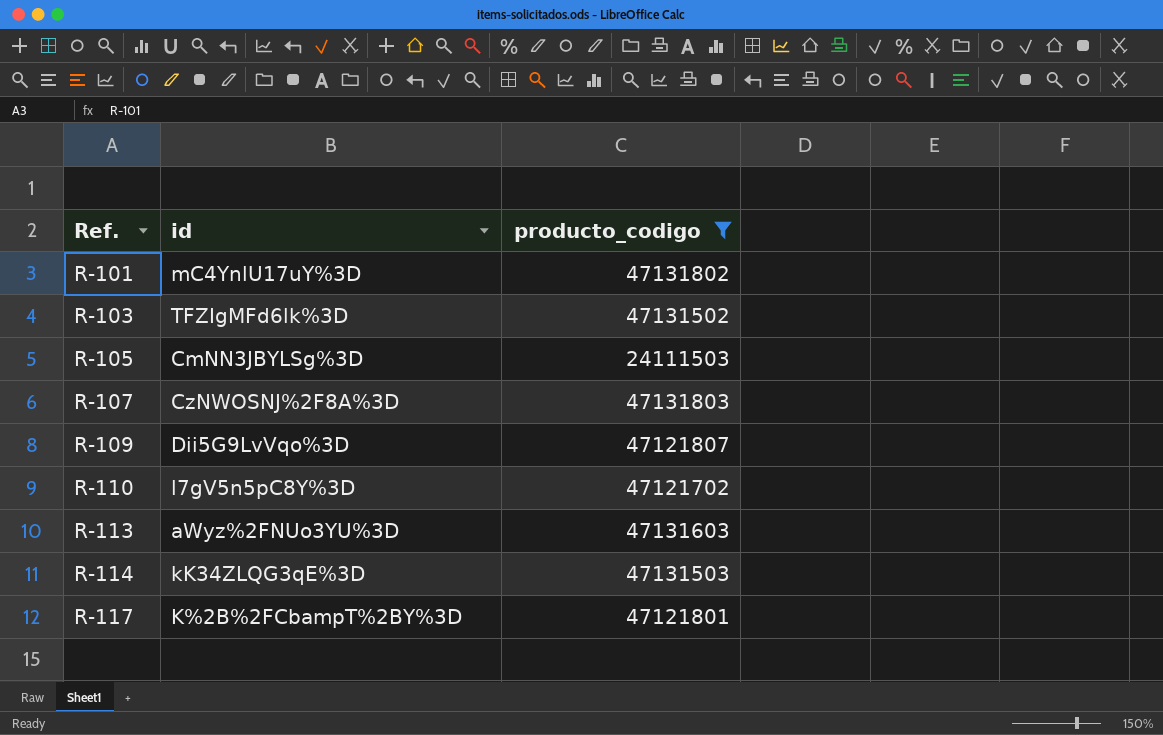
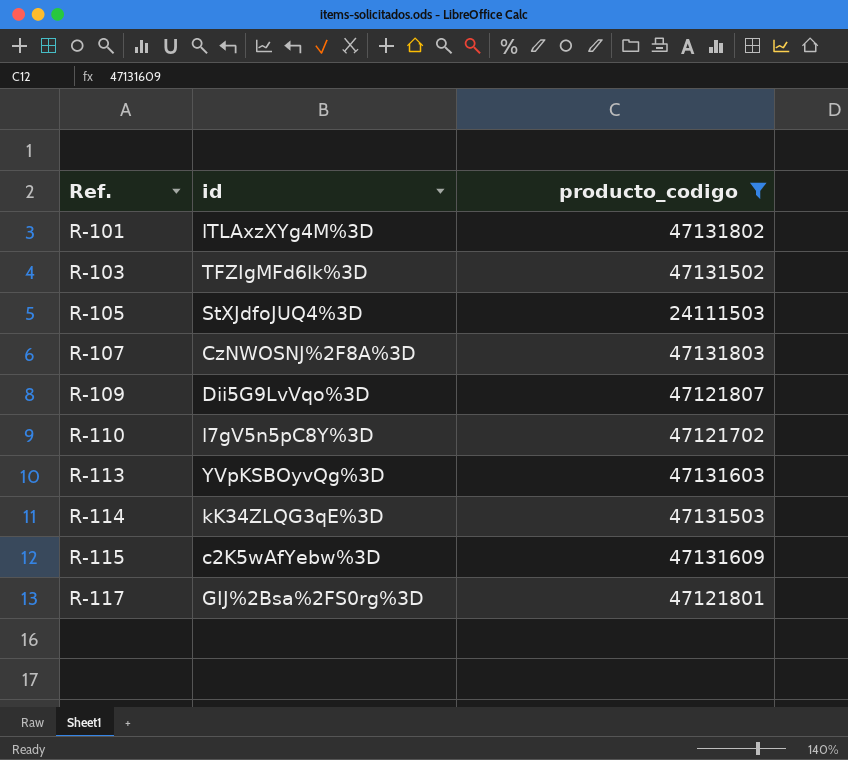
R-101 | id: mC4YnlU17uY%3D -> lTLAxzXYg4M%3D
R-105 | id: CmNN3JBYLSg%3D -> StXJdfoJUQ4%3D
R-113 | id: aWyz%2FNUo3YU%3D -> YVpKSBOyvQg%3D
row R-115: none -> c2K5wAfYebw%3D | 47131609
R-117 | id: K%2B%2FCbampT%2BY%3D -> GIJ%2Bsa%2FS0rg%3D

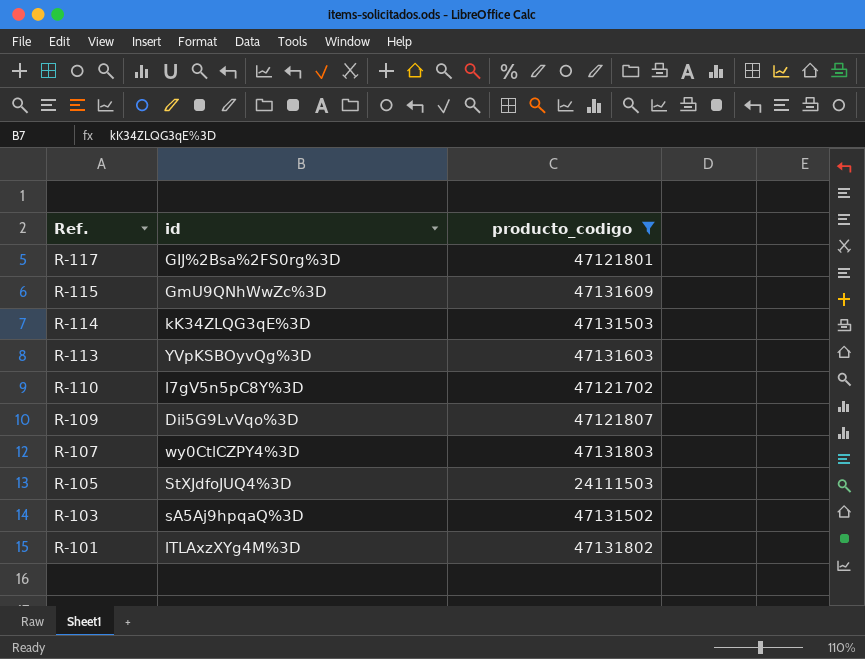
row order: Ref. ascending -> Ref. descending
R-115 | id: c2K5wAfYebw%3D -> GmU9QNhWwZc%3D
R-107 | id: CzNWOSNJ%2F8A%3D -> wy0CtlCZPY4%3D
R-103 | id: TFZIgMFd6lk%3D -> sA5Aj9hpqaQ%3D

